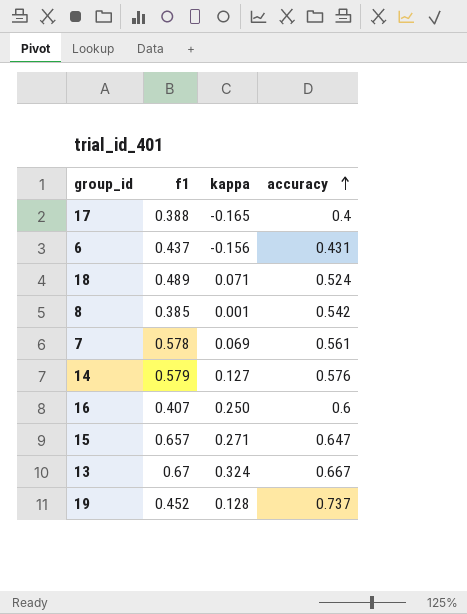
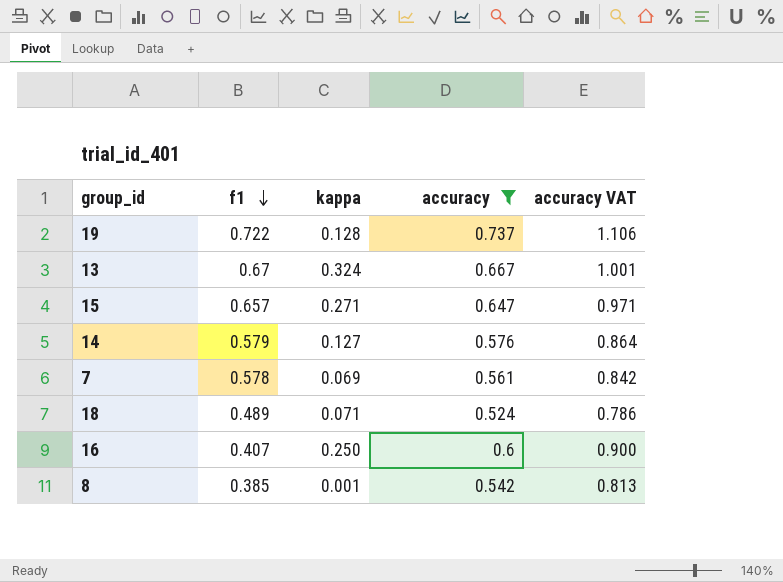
filter: none -> accuracy >= 0.524
row order: accuracy ascending -> f1 descending
column accuracy VAT | formula: none -> [accuracy] * 1.5
19 | f1: 0.452 -> 0.722

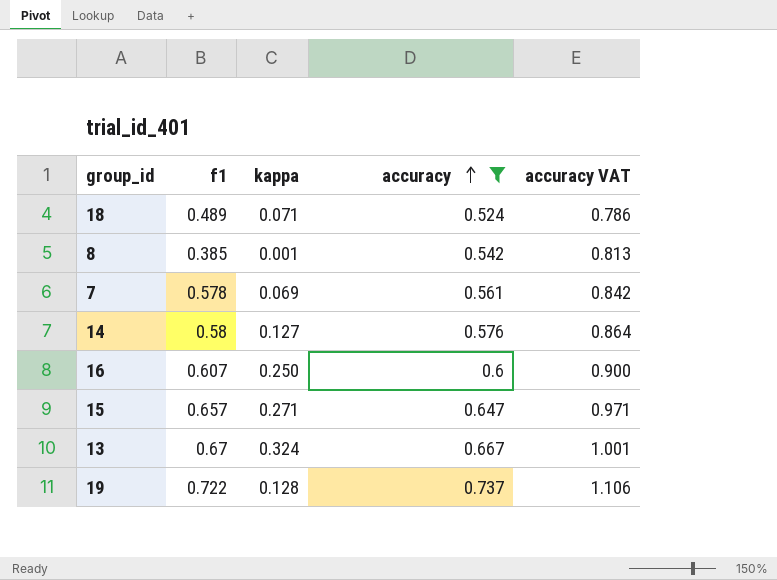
row order: f1 descending -> accuracy ascending
14 | f1: 0.579 -> 0.58
16 | f1: 0.407 -> 0.607

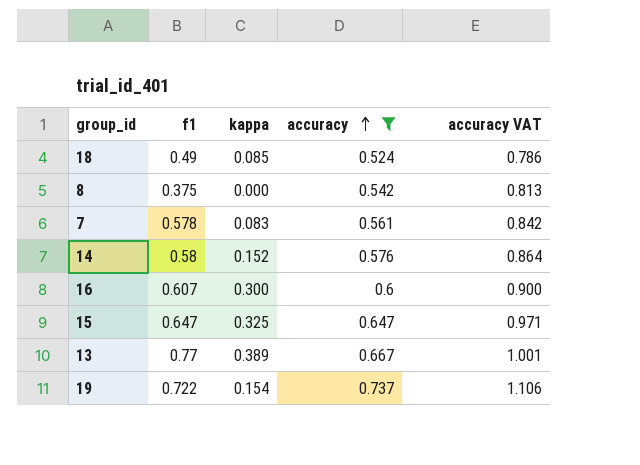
18 | f1: 0.489 -> 0.49
18 | kappa: 0.071 -> 0.085
8 | f1: 0.385 -> 0.375
8 | kappa: 0.001 -> 0.000
7 | kappa: 0.069 -> 0.083
14 | kappa: 0.127 -> 0.152
16 | kappa: 0.250 -> 0.300
15 | f1: 0.657 -> 0.647
15 | kappa: 0.271 -> 0.325
13 | f1: 0.67 -> 0.77
13 | kappa: 0.324 -> 0.389
19 | kappa: 0.128 -> 0.154

